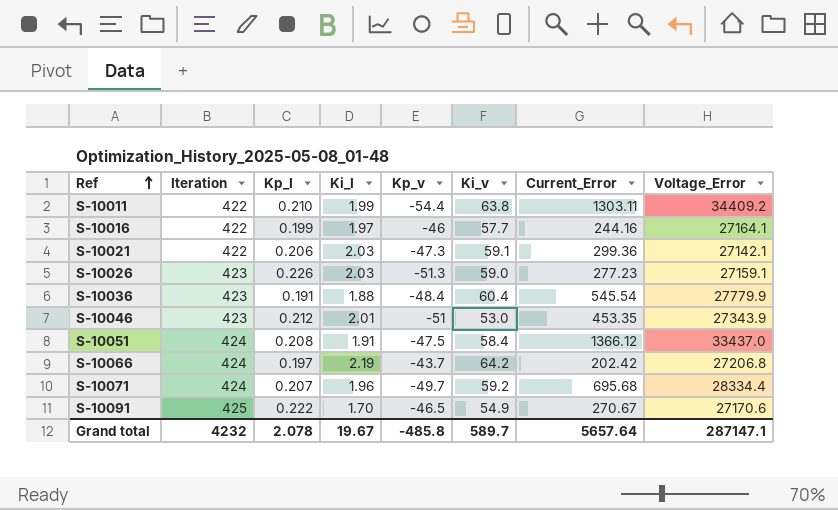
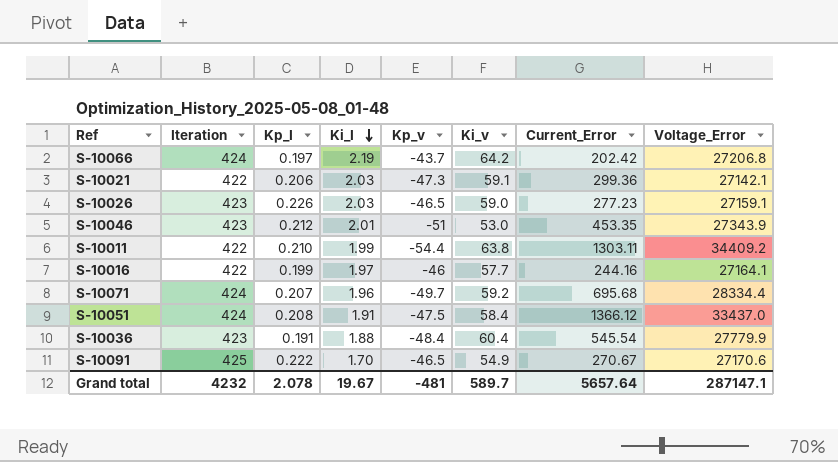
row order: Ref ascending -> Ki_I descending
S-10026 | Kp_v: -51.3 -> -46.5
Grand total | Kp_v: -485.8 -> -481

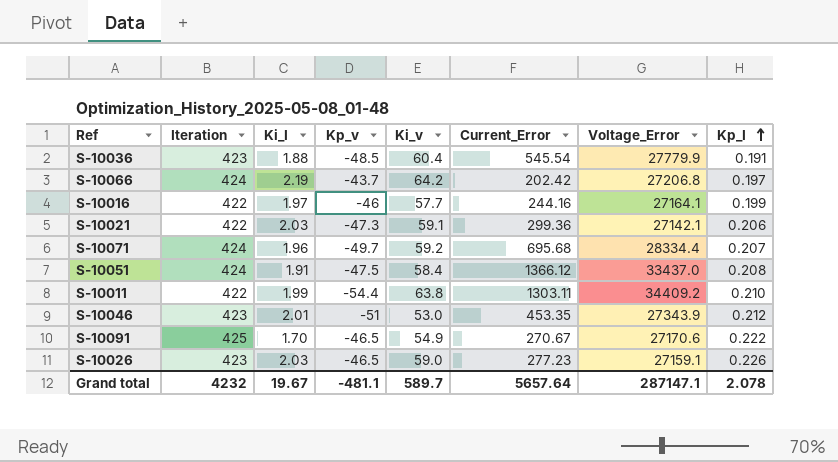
row order: Ki_I descending -> Kp_I ascending
column Kp_I | position: 3 -> 8
S-10036 | Kp_v: -48.4 -> -48.5
Grand total | Kp_v: -481 -> -481.1

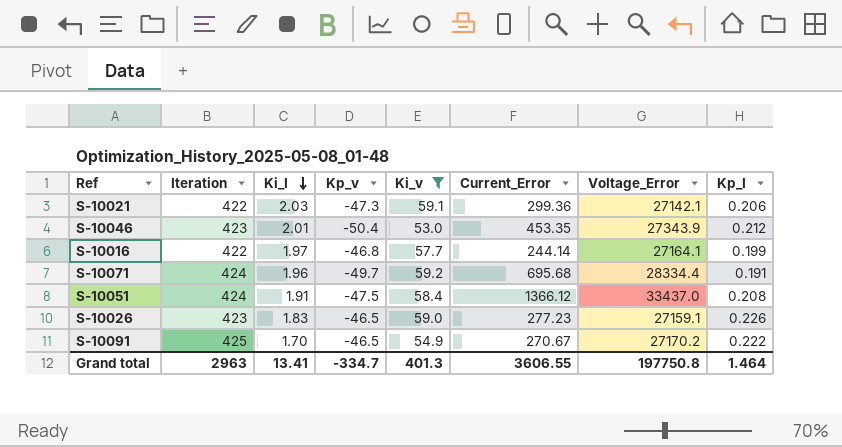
filter: none -> Ki_v <= 59.2
row order: Kp_I ascending -> Ki_I descending
S-10046 | Kp_v: -51 -> -50.4
S-10016 | Kp_v: -46 -> -46.8
S-10016 | Current_Error: 244.16 -> 244.14
S-10071 | Kp_I: 0.207 -> 0.191
S-10026 | Ki_I: 2.03 -> 1.83
S-10091 | Voltage_Error: 27170.6 -> 27170.2
Grand total | Iteration: 4232 -> 2963
Grand total | Ki_I: 19.67 -> 13.41
Grand total | Kp_v: -481.1 -> -334.7
Grand total | Ki_v: 589.7 -> 401.3
Grand total | Current_Error: 5657.64 -> 3606.55
Grand total | Voltage_Error: 287147.1 -> 197750.8
Grand total | Kp_I: 2.078 -> 1.464

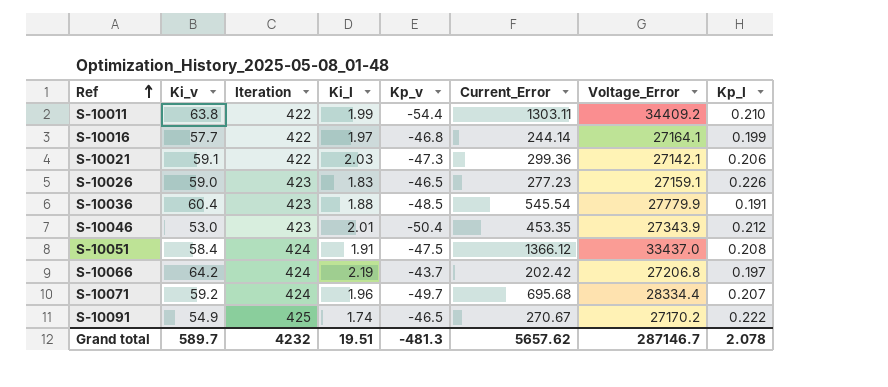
filter: Ki_v <= 59.2 -> none
row order: Ki_I descending -> Ref ascending
column Ki_v | position: 5 -> 2
S-10071 | Kp_I: 0.191 -> 0.207
S-10091 | Ki_I: 1.70 -> 1.74
Grand total | Ki_v: 401.3 -> 589.7
Grand total | Iteration: 2963 -> 4232
Grand total | Ki_I: 13.41 -> 19.51
Grand total | Kp_v: -334.7 -> -481.3
Grand total | Current_Error: 3606.55 -> 5657.62
Grand total | Voltage_Error: 197750.8 -> 287146.7
Grand total | Kp_I: 1.464 -> 2.078

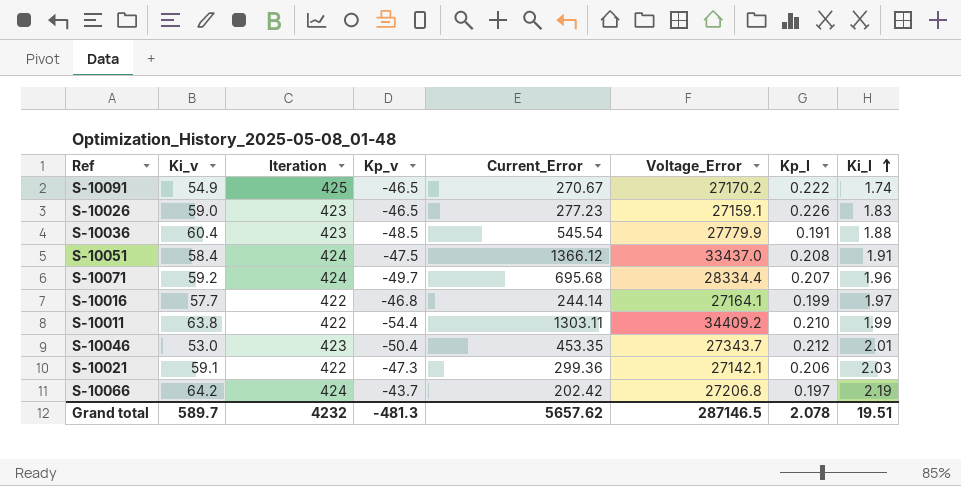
row order: Ref ascending -> Ki_I ascending
column Ki_I | position: 4 -> 8
S-10046 | Voltage_Error: 27343.9 -> 27343.7
Grand total | Voltage_Error: 287146.7 -> 287146.5

